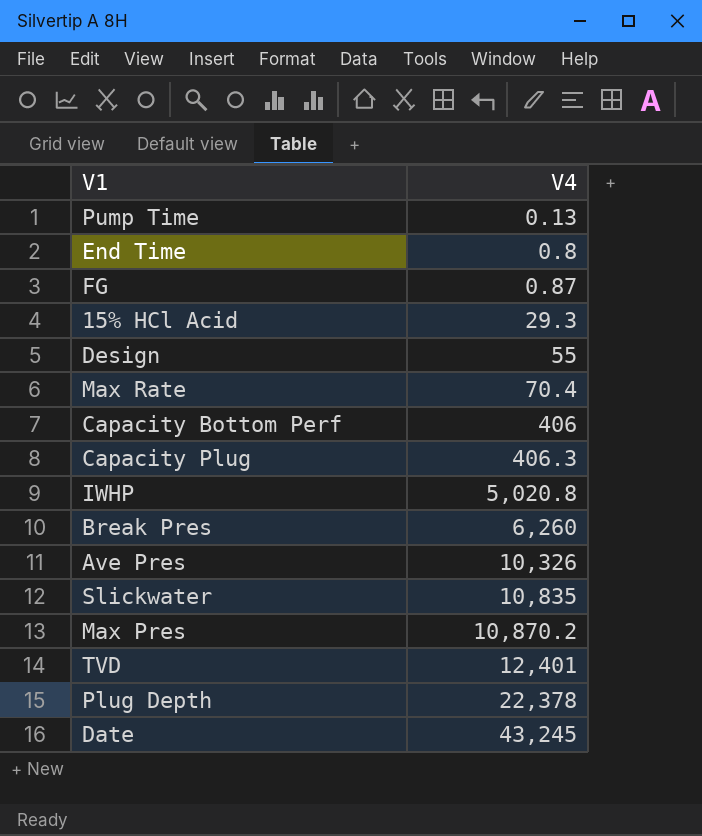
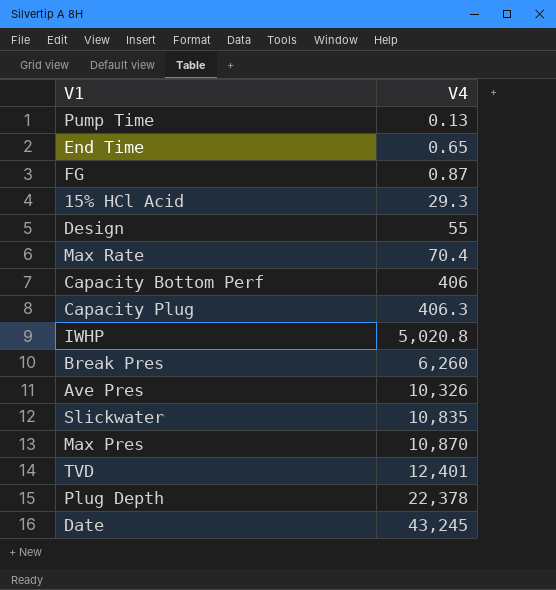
End Time | V4: 0.8 -> 0.65
Max Pres | V4: 10,870.2 -> 10,870

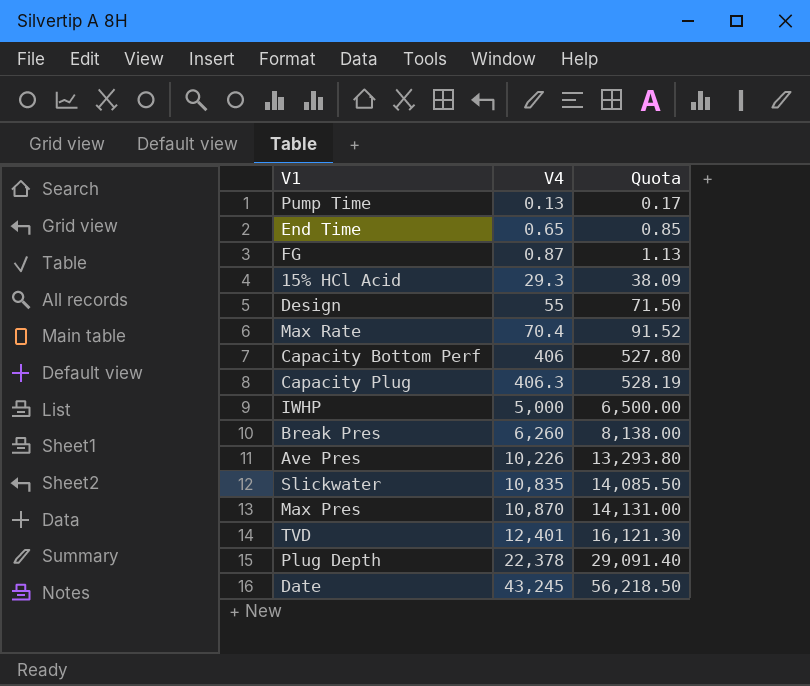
column Quota | formula: none -> [V4] * 1.3
IWHP | V4: 5,020.8 -> 5,000
Ave Pres | V4: 10,326 -> 10,226

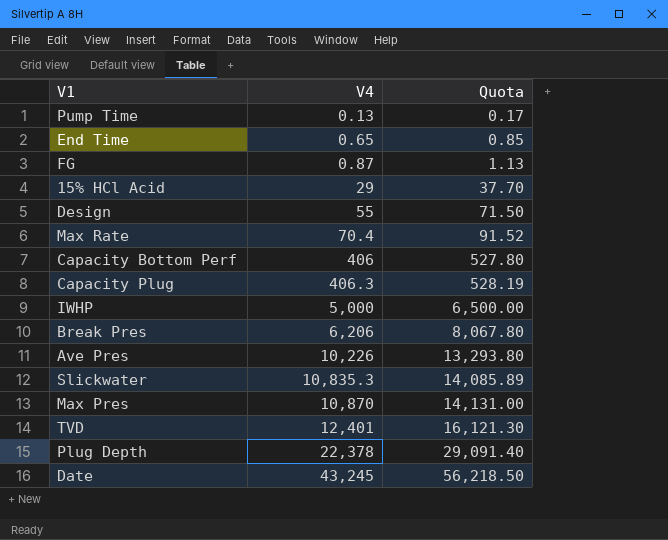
15% HCl Acid | V4: 29.3 -> 29
15% HCl Acid | Quota: 38.09 -> 37.70
Break Pres | V4: 6,260 -> 6,206
Break Pres | Quota: 8,138.00 -> 8,067.80
Slickwater | V4: 10,835 -> 10,835.3
Slickwater | Quota: 14,085.50 -> 14,085.89

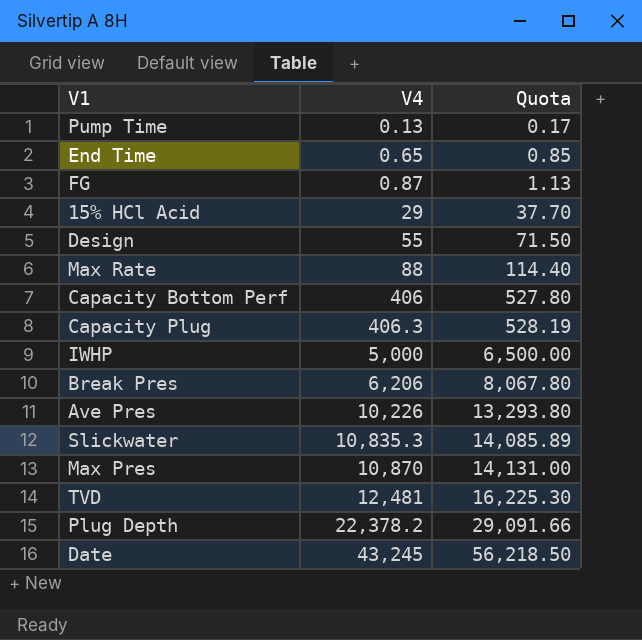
Max Rate | V4: 70.4 -> 88
Max Rate | Quota: 91.52 -> 114.40
TVD | V4: 12,401 -> 12,481
TVD | Quota: 16,121.30 -> 16,225.30
Plug Depth | V4: 22,378 -> 22,378.2
Plug Depth | Quota: 29,091.40 -> 29,091.66

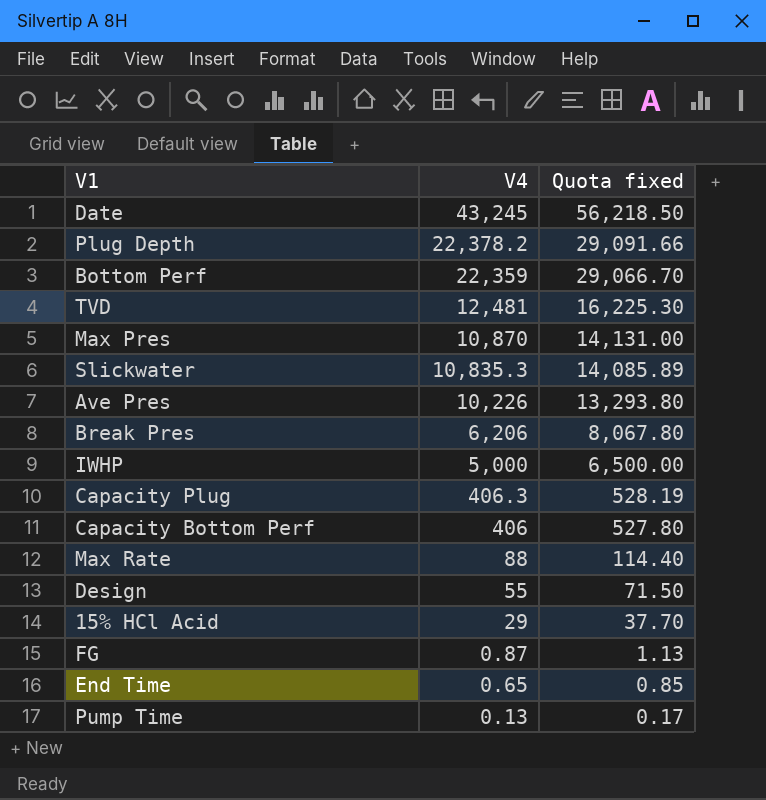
row order: V4 ascending -> V4 descending
column name: Quota -> Quota fixed
row Bottom Perf: none -> 22,359 | 29,066.70

